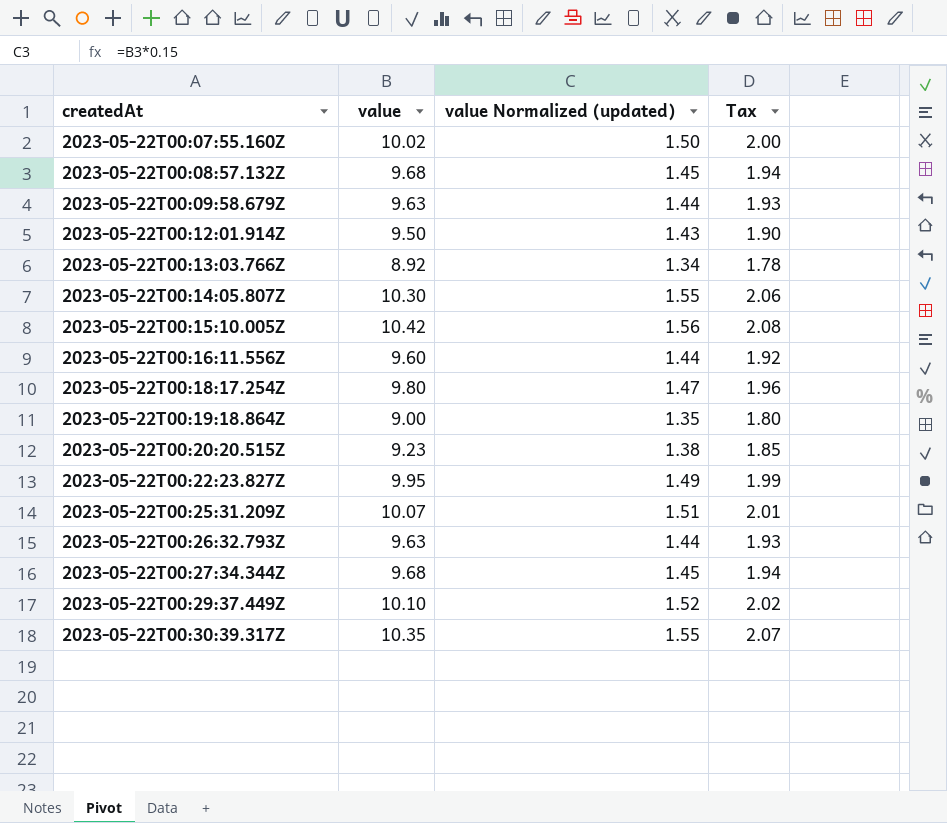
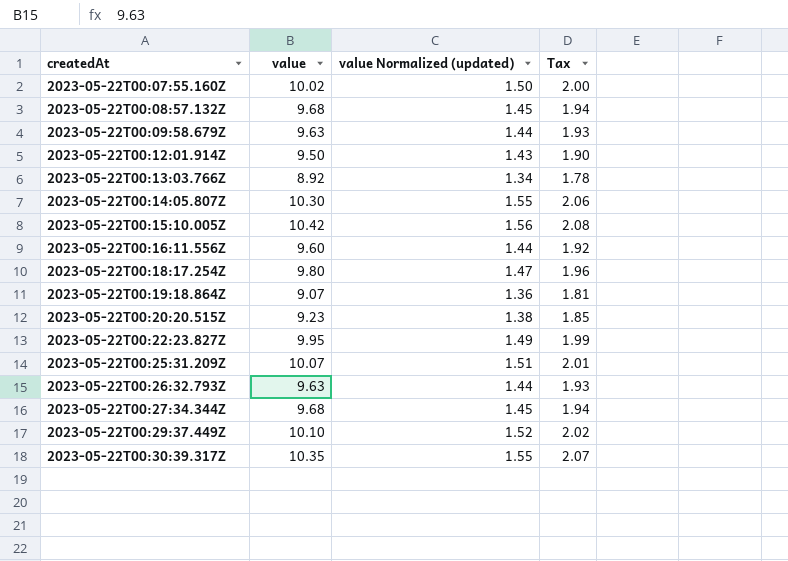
2023-05-22T00:19:18.864Z | value: 9.00 -> 9.07
2023-05-22T00:19:18.864Z | value Normalized (updated): 1.35 -> 1.36
2023-05-22T00:19:18.864Z | Tax: 1.80 -> 1.81

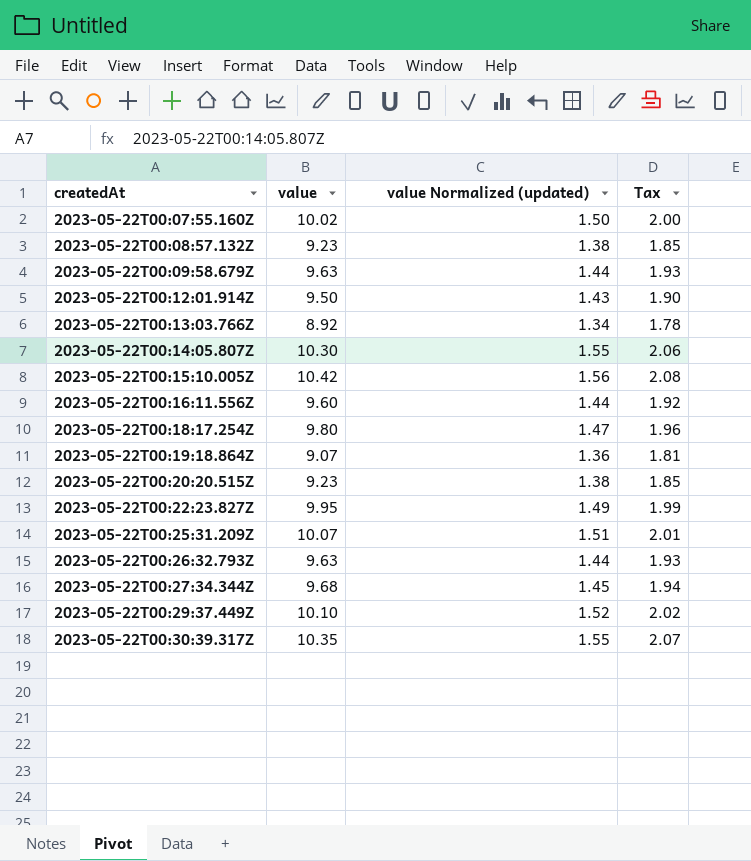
2023-05-22T00:08:57.132Z | value: 9.68 -> 9.23
2023-05-22T00:08:57.132Z | value Normalized (updated): 1.45 -> 1.38
2023-05-22T00:08:57.132Z | Tax: 1.94 -> 1.85

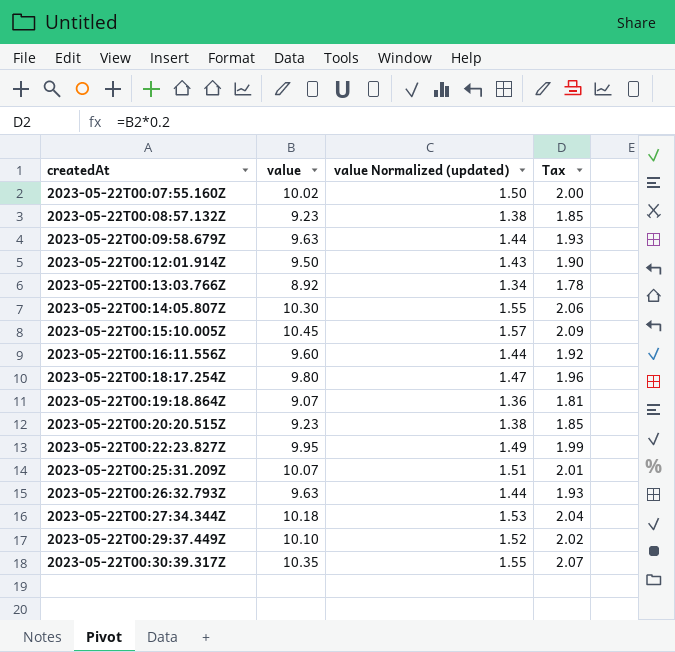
2023-05-22T00:15:10.005Z | value: 10.42 -> 10.45
2023-05-22T00:15:10.005Z | value Normalized (updated): 1.56 -> 1.57
2023-05-22T00:15:10.005Z | Tax: 2.08 -> 2.09
2023-05-22T00:27:34.344Z | value: 9.68 -> 10.18
2023-05-22T00:27:34.344Z | value Normalized (updated): 1.45 -> 1.53
2023-05-22T00:27:34.344Z | Tax: 1.94 -> 2.04

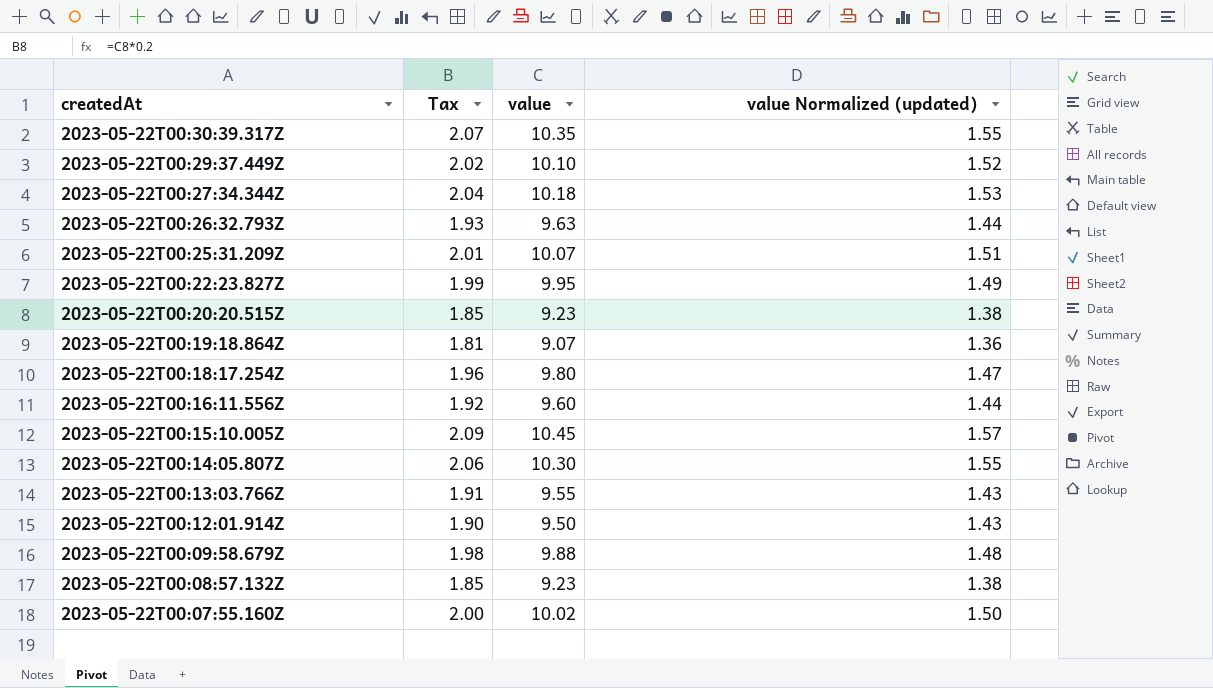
row order: createdAt ascending -> createdAt descending
column Tax | position: 4 -> 2
2023-05-22T00:13:03.766Z | Tax: 1.78 -> 1.91
2023-05-22T00:13:03.766Z | value: 8.92 -> 9.55
2023-05-22T00:13:03.766Z | value Normalized (updated): 1.34 -> 1.43
2023-05-22T00:09:58.679Z | Tax: 1.93 -> 1.98
2023-05-22T00:09:58.679Z | value: 9.63 -> 9.88
2023-05-22T00:09:58.679Z | value Normalized (updated): 1.44 -> 1.48

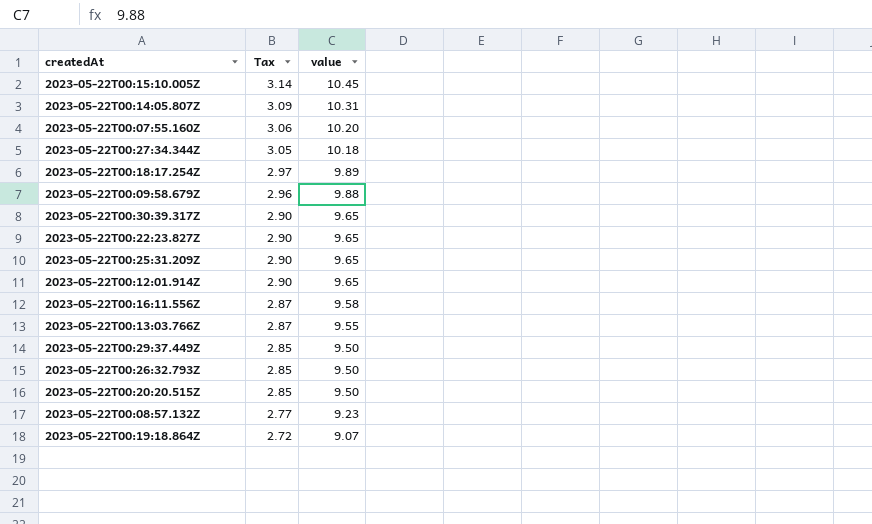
row order: createdAt descending -> Tax descending
column value Normalized (updated) | formula: [value] * 0.15 -> none
column Tax | formula: [value] * 0.2 -> [value] * 0.3
2023-05-22T00:14:05.807Z | value: 10.30 -> 10.31
2023-05-22T00:07:55.160Z | value: 10.02 -> 10.20
2023-05-22T00:18:17.254Z | value: 9.80 -> 9.89
2023-05-22T00:30:39.317Z | value: 10.35 -> 9.65
2023-05-22T00:22:23.827Z | value: 9.95 -> 9.65
2023-05-22T00:25:31.209Z | value: 10.07 -> 9.65
2023-05-22T00:12:01.914Z | value: 9.50 -> 9.65
2023-05-22T00:16:11.556Z | value: 9.60 -> 9.58
2023-05-22T00:29:37.449Z | value: 10.10 -> 9.50
2023-05-22T00:26:32.793Z | value: 9.63 -> 9.50
2023-05-22T00:20:20.515Z | value: 9.23 -> 9.50

